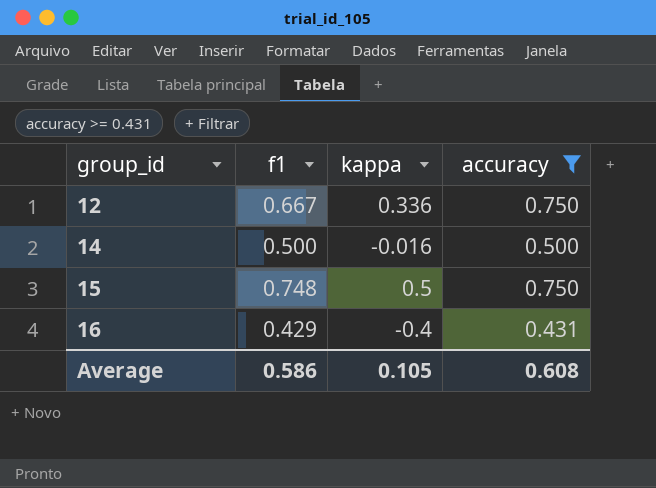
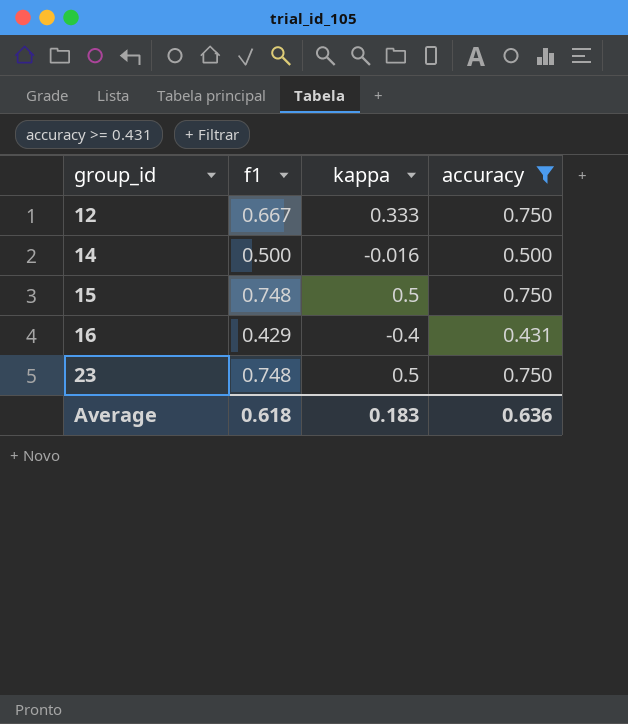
12 | kappa: 0.336 -> 0.333
row 23: none -> 0.748 | 0.5 | 0.750
Average | f1: 0.586 -> 0.618
Average | kappa: 0.105 -> 0.183
Average | accuracy: 0.608 -> 0.636

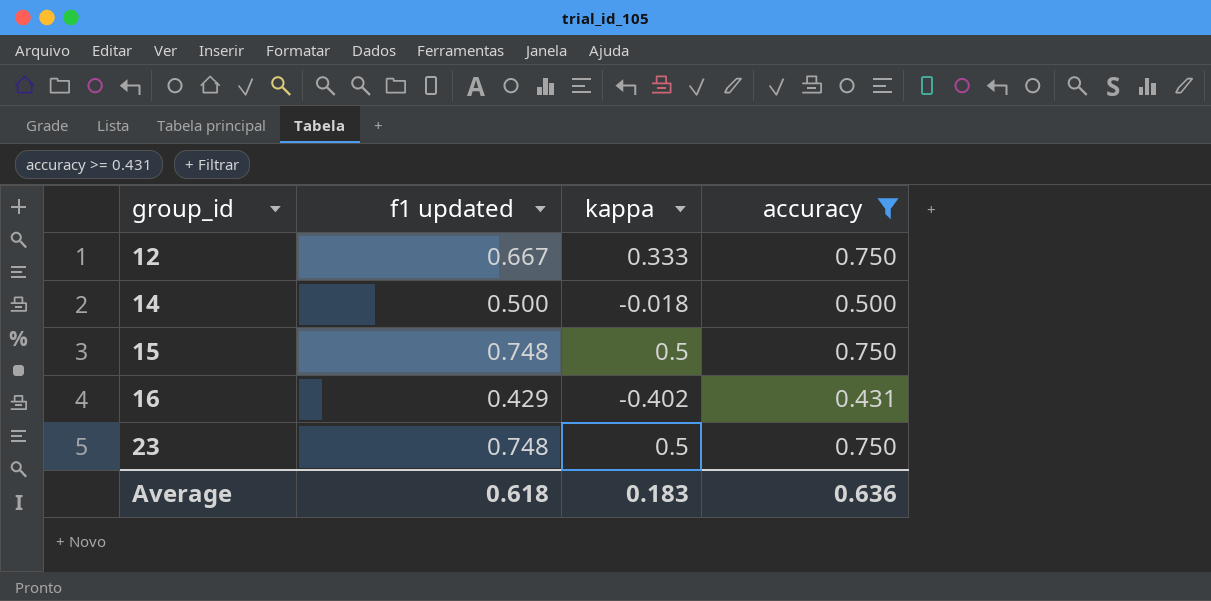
column name: f1 -> f1 updated
14 | kappa: -0.016 -> -0.018
16 | kappa: -0.4 -> -0.402

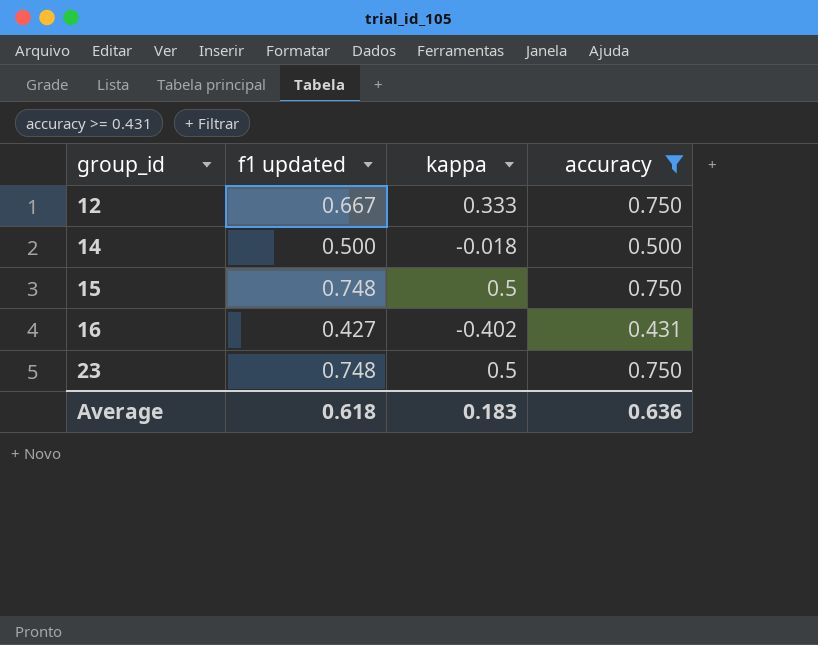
16 | f1 updated: 0.429 -> 0.427

